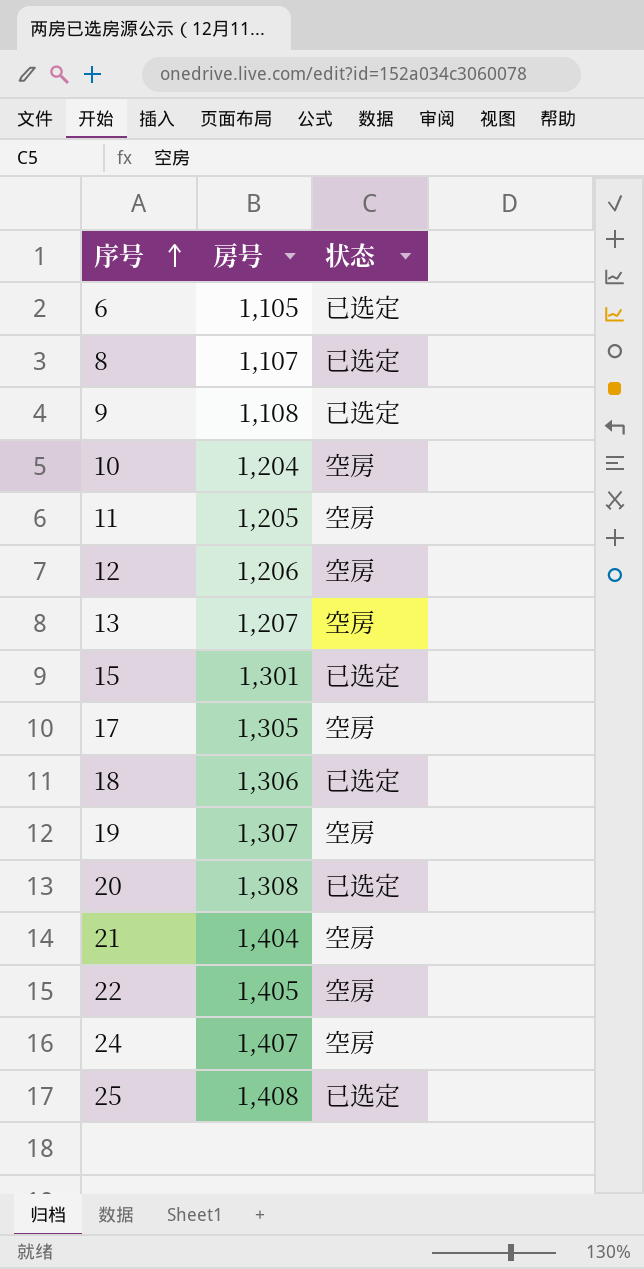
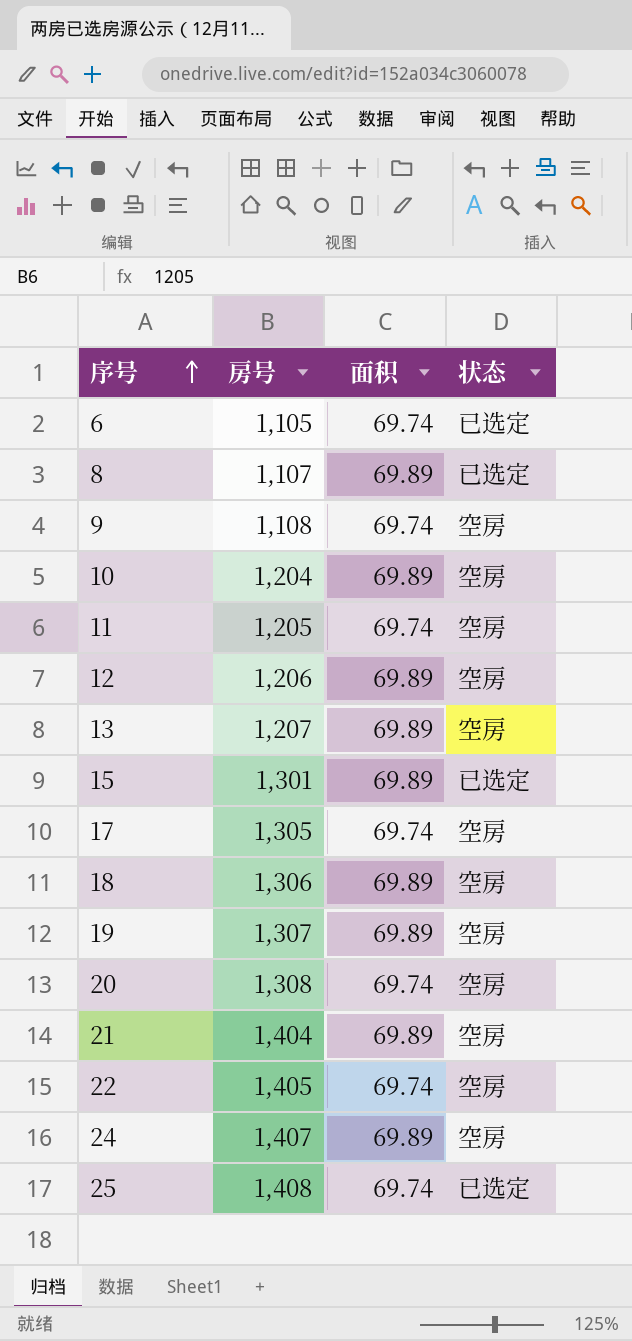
column 面积 | position: none -> 3
9 | 状态: 已选定 -> 空房
18 | 状态: 已选定 -> 空房
20 | 状态: 已选定 -> 空房

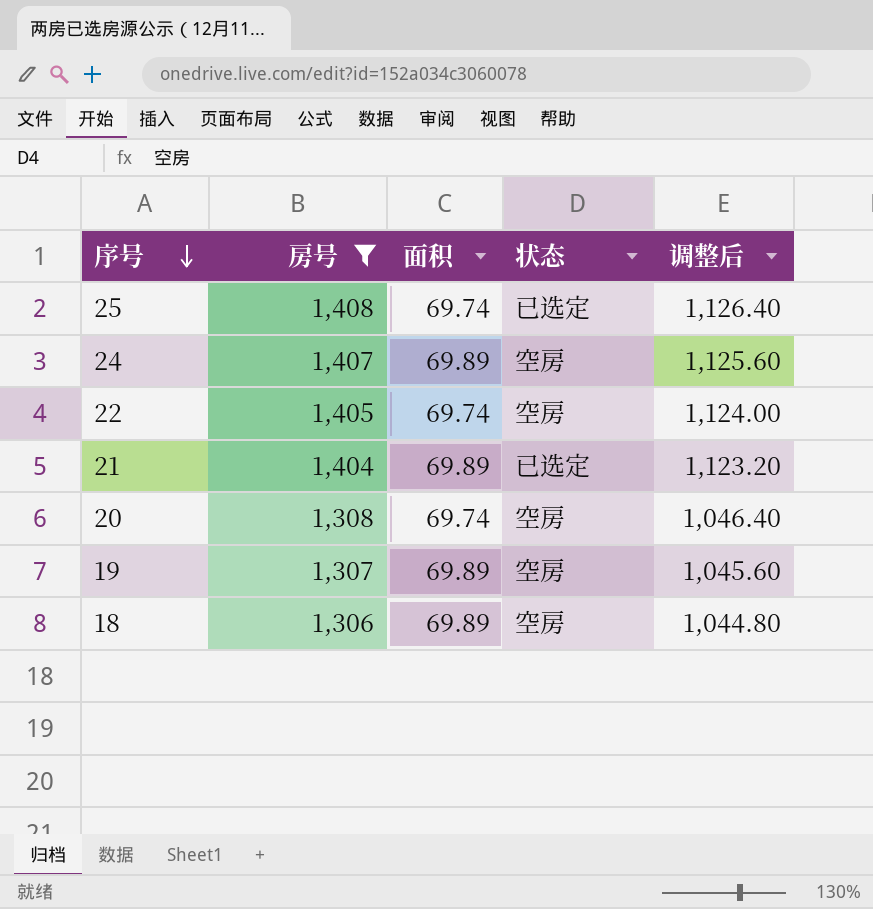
filter: none -> 房号 >= 1,306
row order: 序号 ascending -> 序号 descending
column 调整后 | formula: none -> [房号] * 0.8
21 | 状态: 空房 -> 已选定

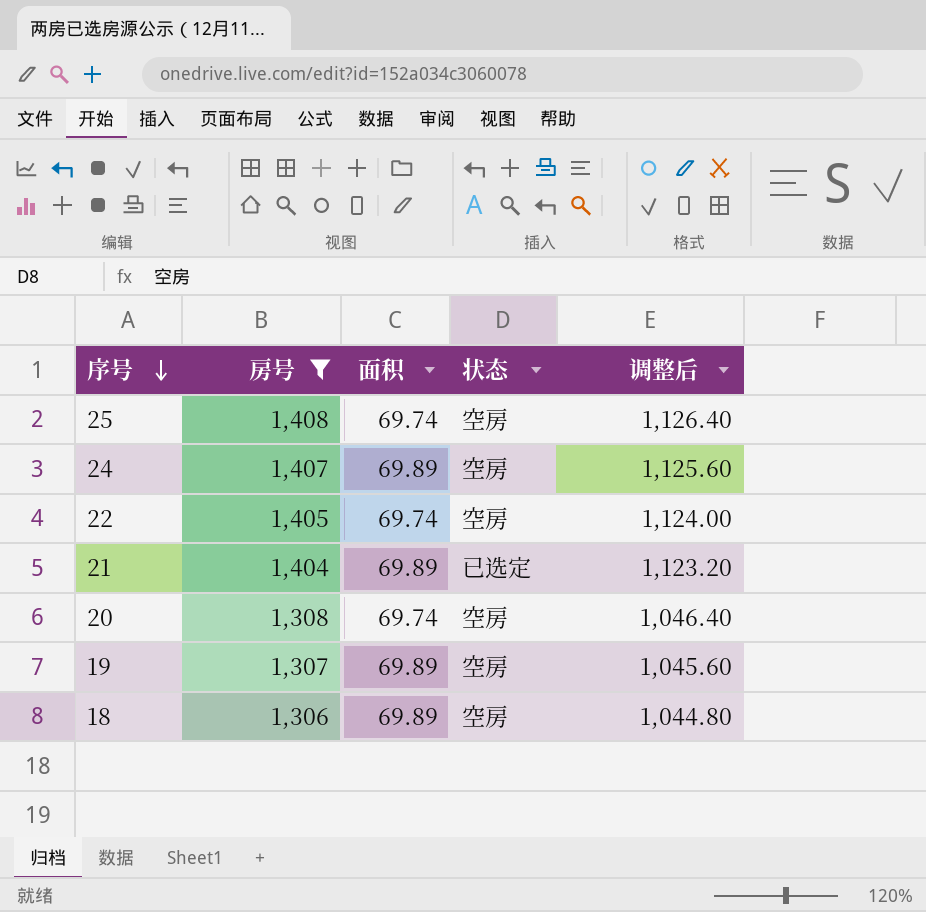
25 | 状态: 已选定 -> 空房

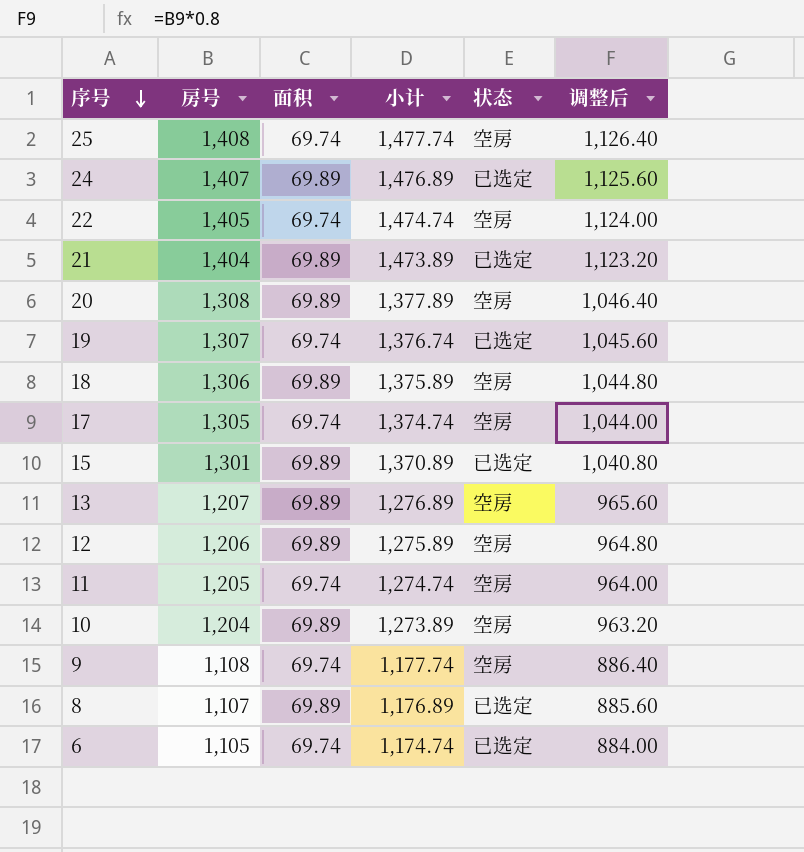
filter: 房号 >= 1,306 -> none
column 小计 | formula: none -> [房号] + [面积]
24 | 状态: 空房 -> 已选定
20 | 面积: 69.74 -> 69.89
19 | 面积: 69.89 -> 69.74
19 | 状态: 空房 -> 已选定

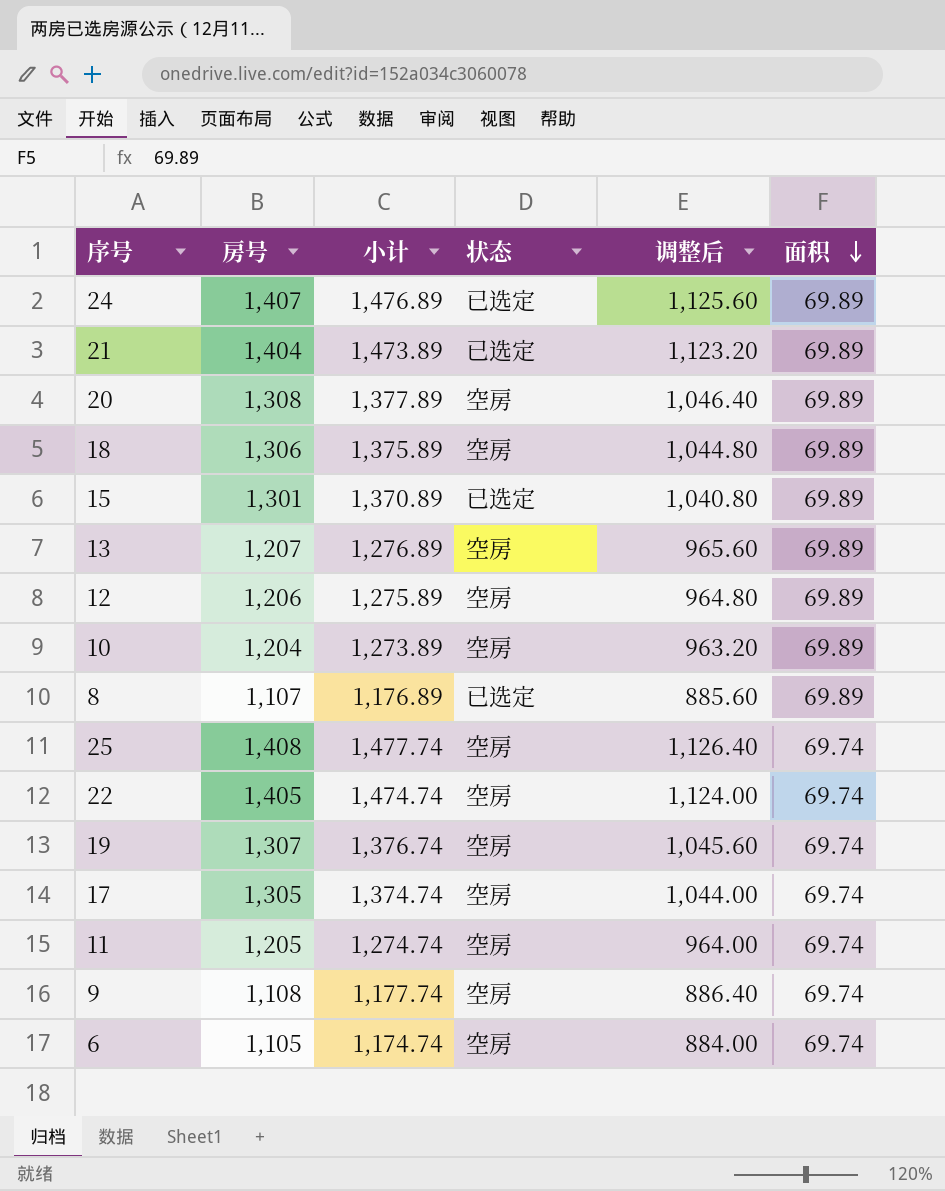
row order: 序号 descending -> 面积 descending
column 面积 | position: 3 -> 6
19 | 状态: 已选定 -> 空房
6 | 状态: 已选定 -> 空房

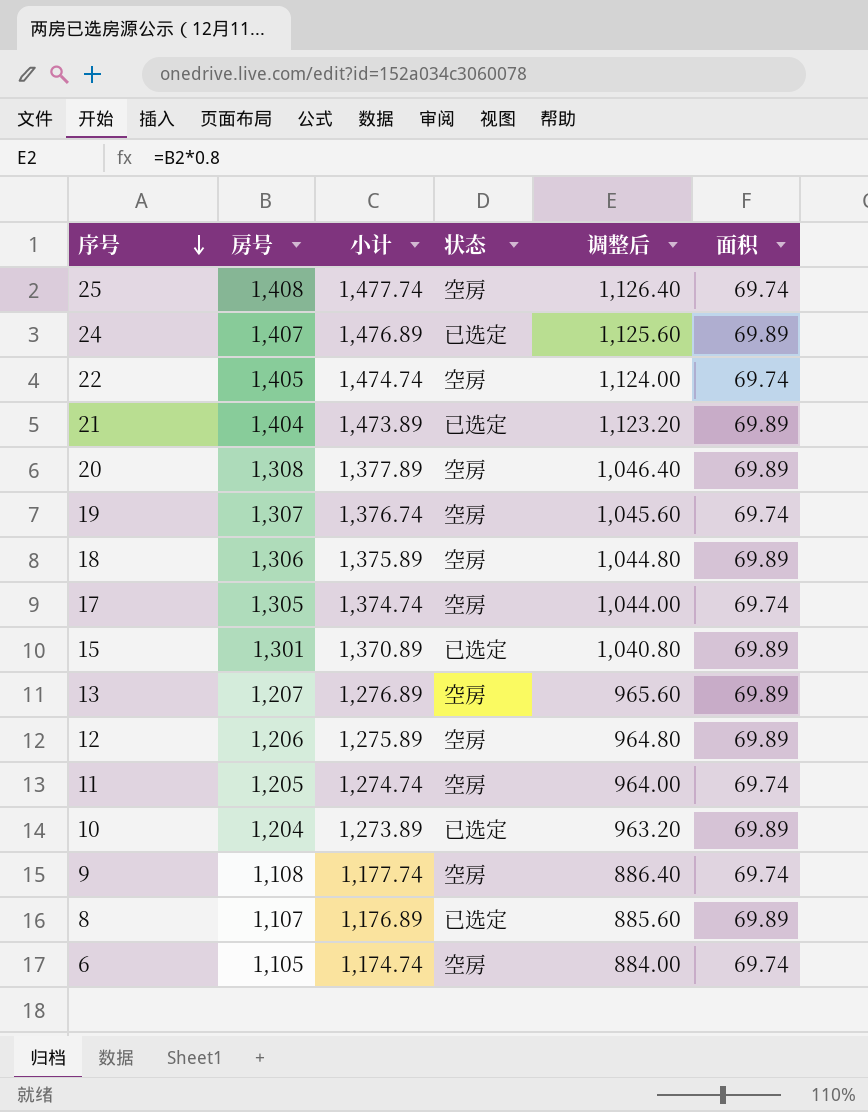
row order: 面积 descending -> 序号 descending
10 | 状态: 空房 -> 已选定

